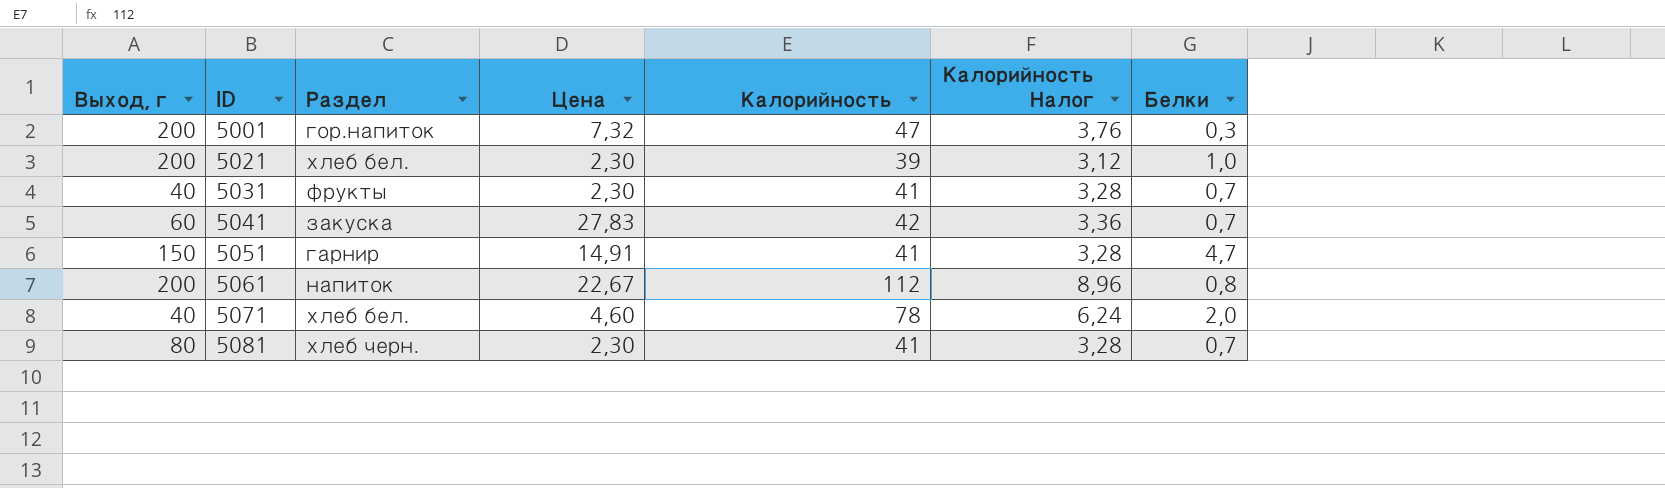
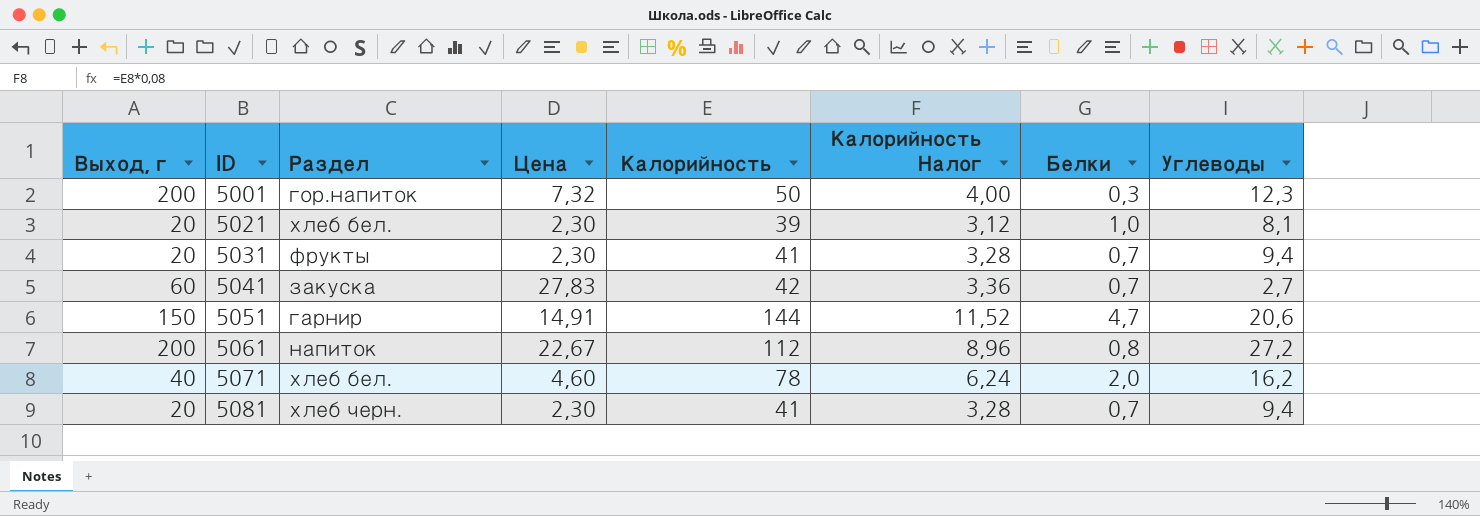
column Углеводы | position: none -> 8
5001 | Калорийность: 47 -> 50
5001 | Калорийность Налог: 3,76 -> 4,00
5021 | Выход, г: 200 -> 20
5031 | Выход, г: 40 -> 20
5051 | Калорийность: 41 -> 144
5051 | Калорийность Налог: 3,28 -> 11,52
5081 | Выход, г: 80 -> 20

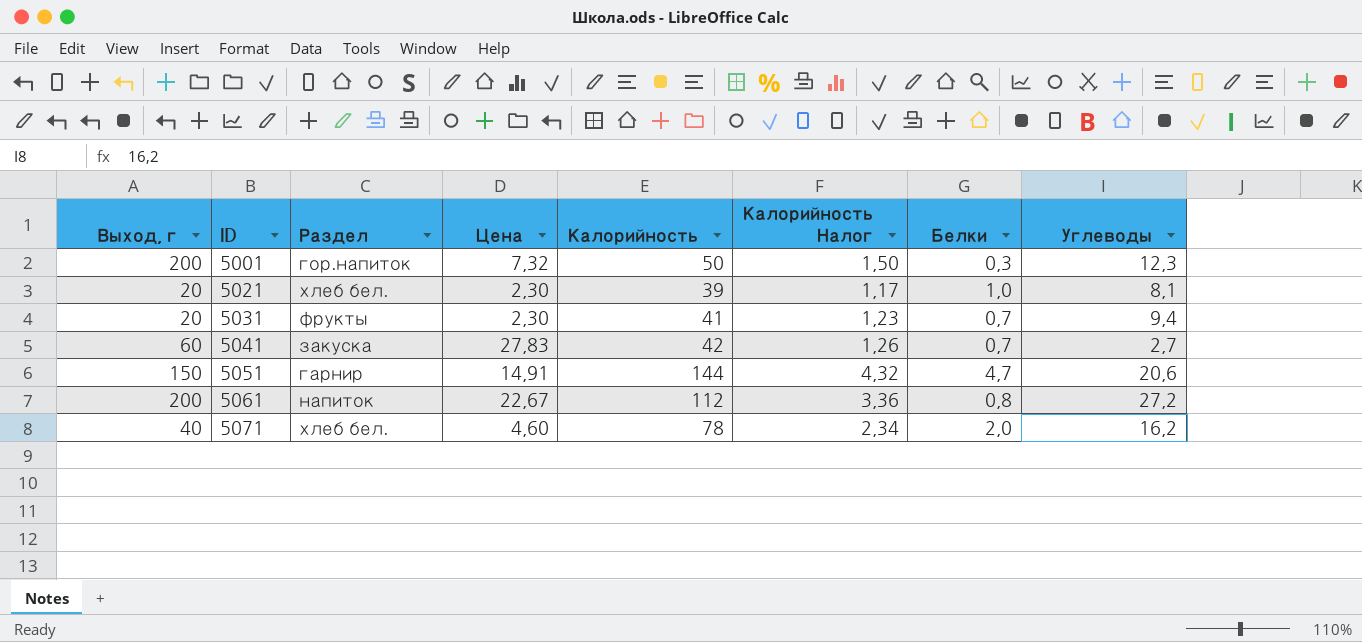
column Калорийность Налог | formula: [Калорийность] * 0,08 -> [Калорийность] * 0,03
row 5081: 20 | хлеб черн. | 2,30 | 41 | 3,28 | 0,7 | 9,4 -> none

